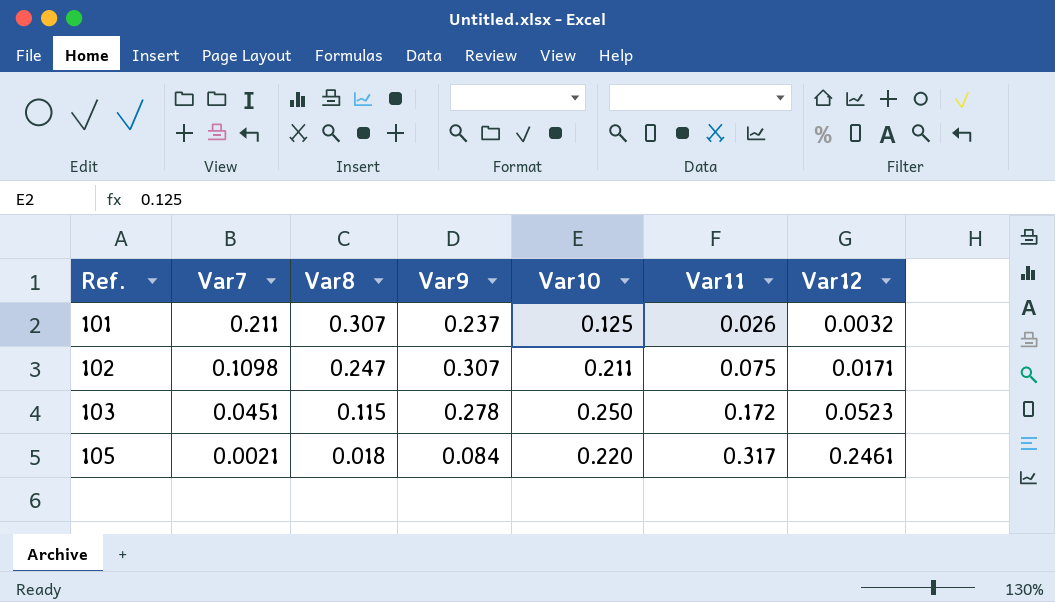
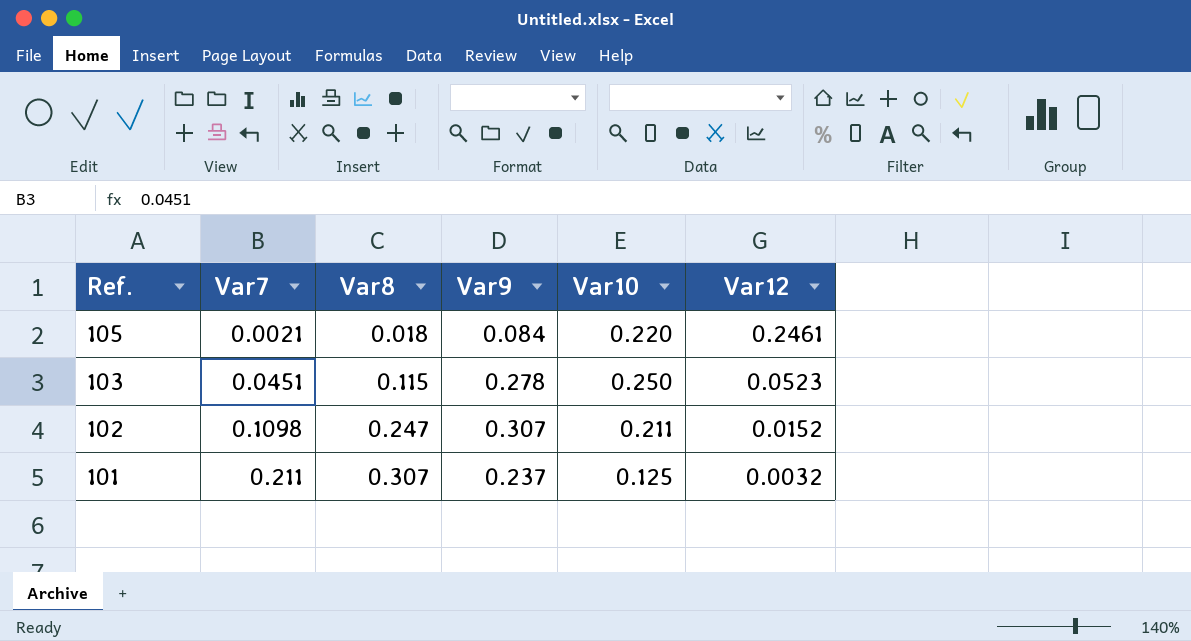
row order: Ref. ascending -> Ref. descending
column Var11 | position: 6 -> none
102 | Var12: 0.0171 -> 0.0152

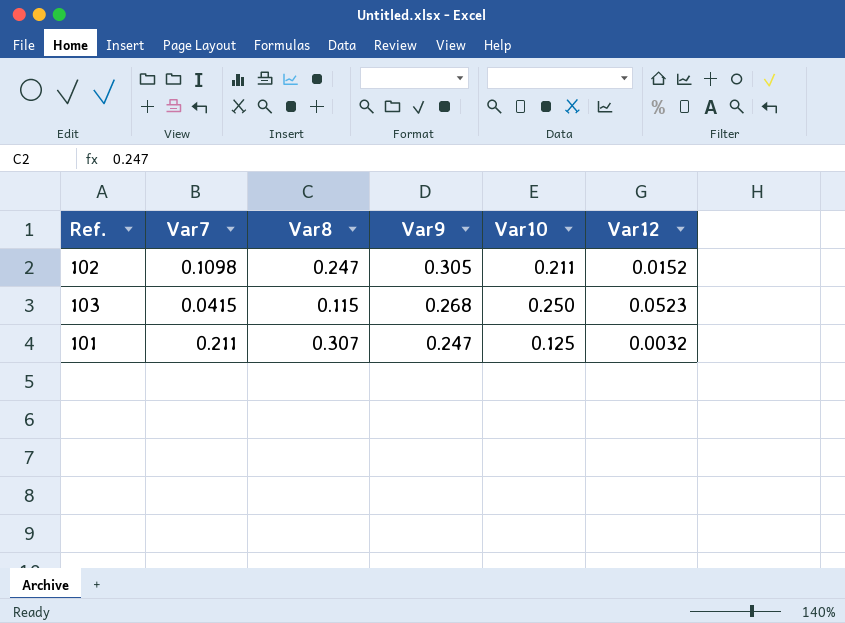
row order: Ref. descending -> Var9 descending
row 105: 0.0021 | 0.018 | 0.084 | 0.220 | 0.2461 -> none
102 | Var9: 0.307 -> 0.305
103 | Var7: 0.0451 -> 0.0415
103 | Var9: 0.278 -> 0.268
101 | Var9: 0.237 -> 0.247

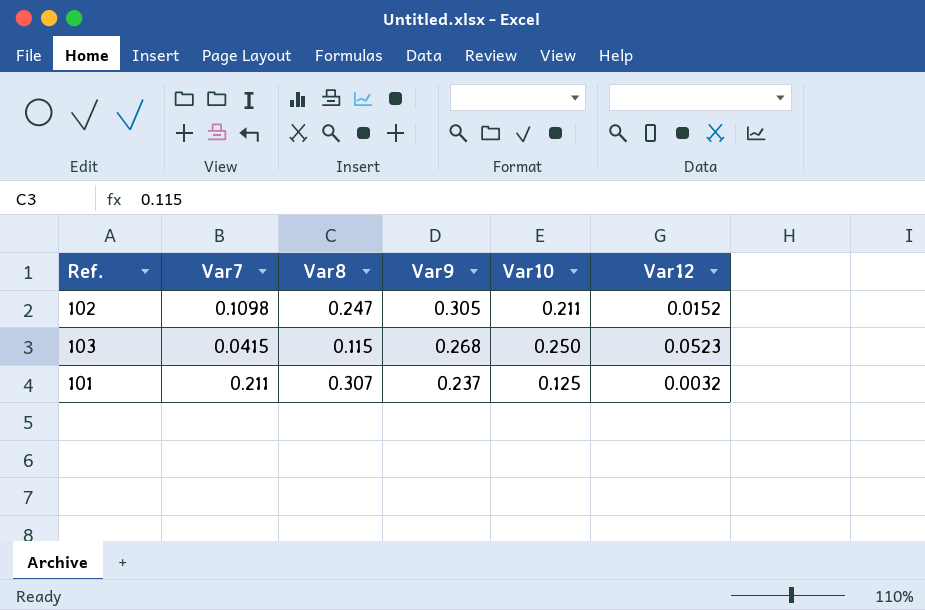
101 | Var9: 0.247 -> 0.237

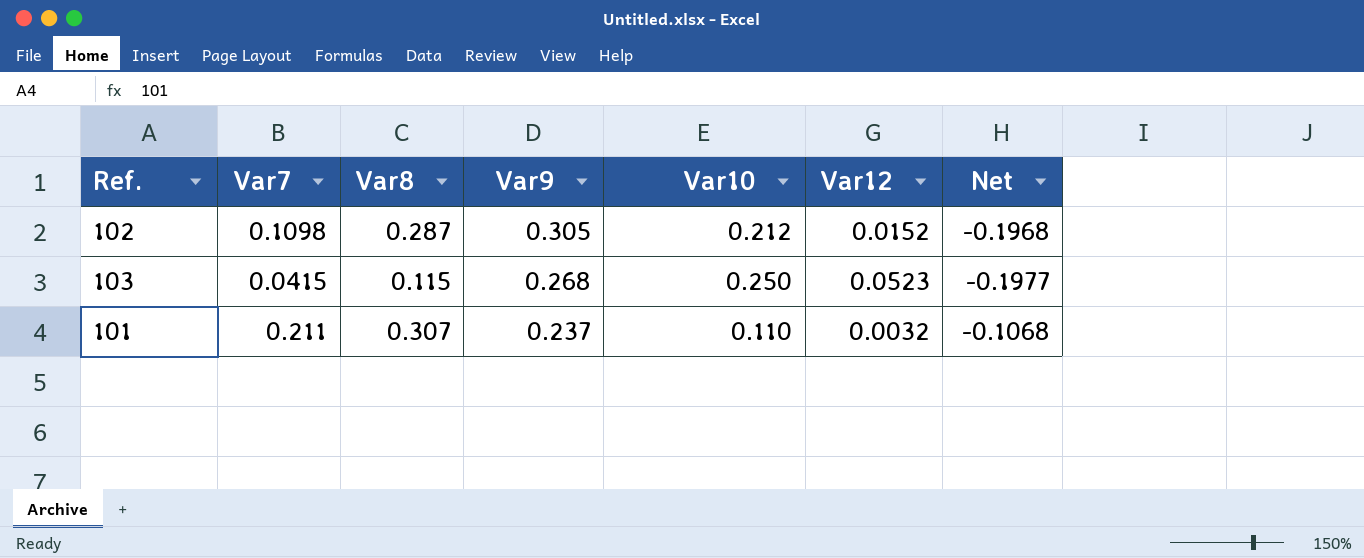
column Net | formula: none -> [Var12] - [Var10]
102 | Var8: 0.247 -> 0.287
102 | Var10: 0.211 -> 0.212
101 | Var10: 0.125 -> 0.110

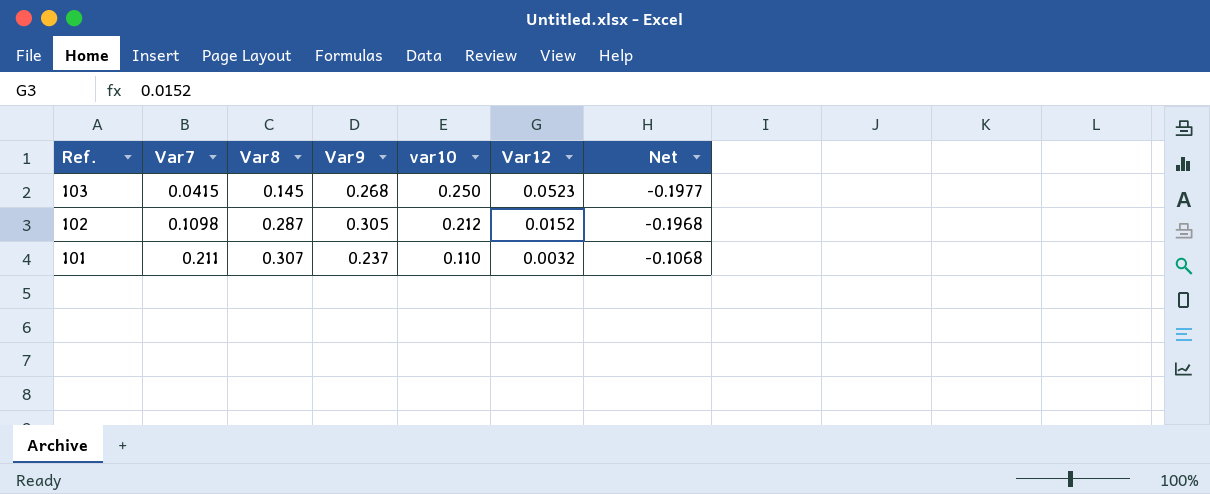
row order: Var9 descending -> Ref. descending
column name: Var10 -> var10
103 | Var8: 0.115 -> 0.145

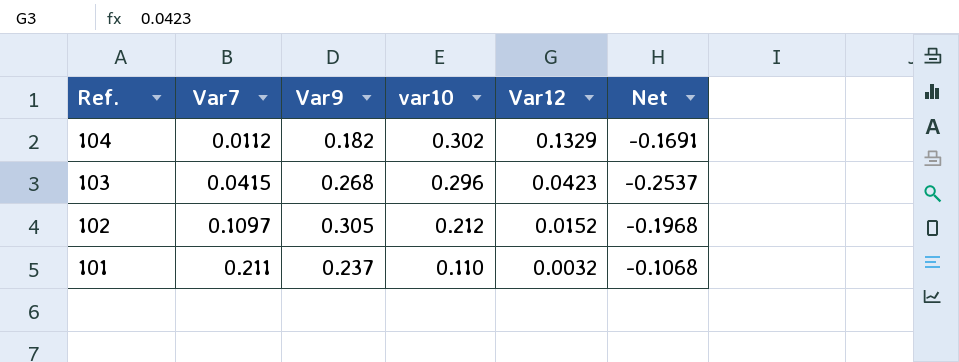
column Var8 | position: 3 -> none
row 104: none -> 0.0112 | 0.182 | 0.302 | 0.1329 | -0.1691
103 | var10: 0.250 -> 0.296
103 | Var12: 0.0523 -> 0.0423
103 | Net: -0.1977 -> -0.2537
102 | Var7: 0.1098 -> 0.1097

